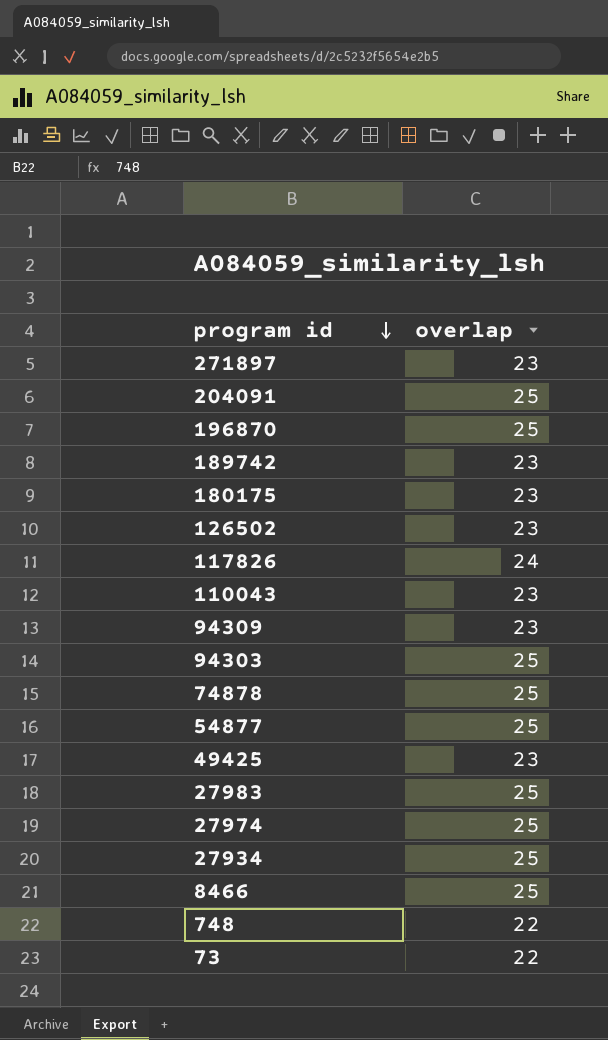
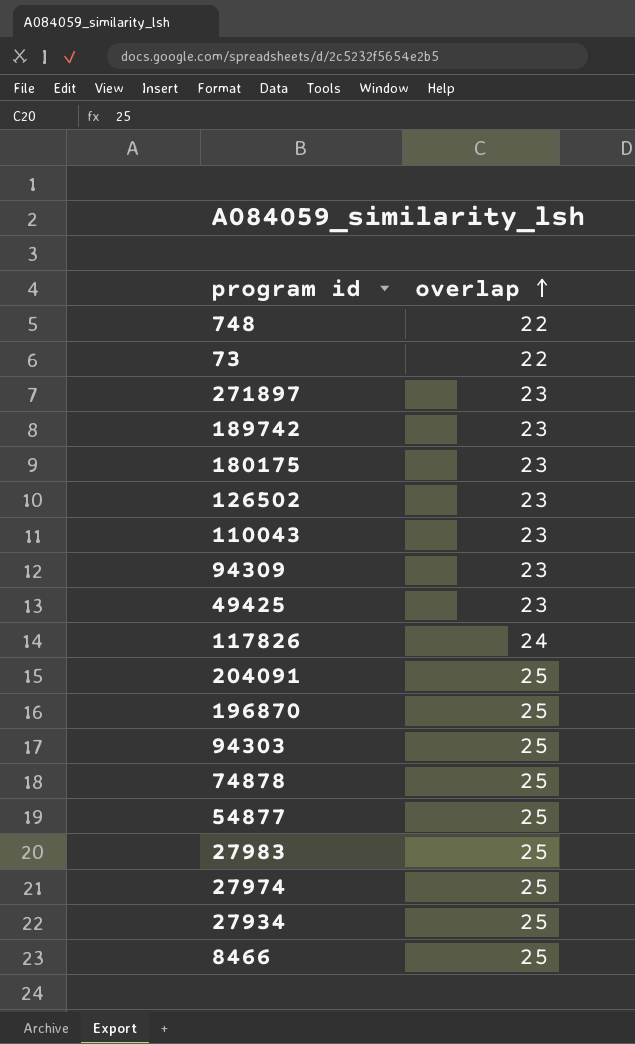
row order: program id descending -> overlap ascending

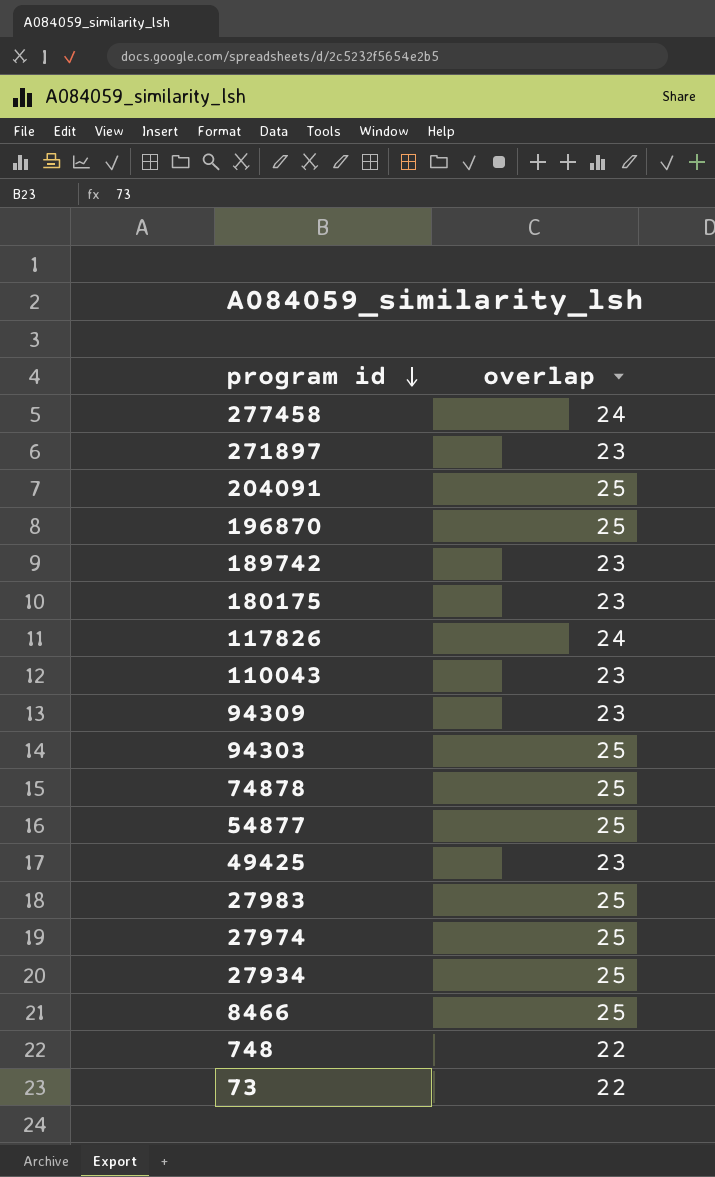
row order: overlap ascending -> program id descending
row 126502: 23 -> none
row 277458: none -> 24

